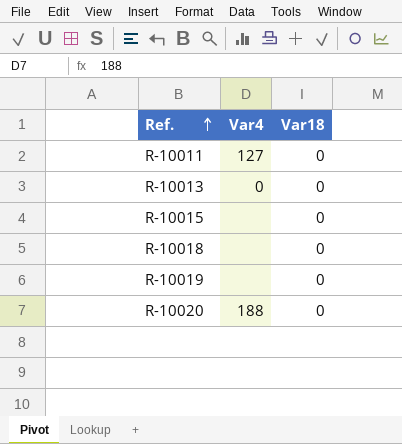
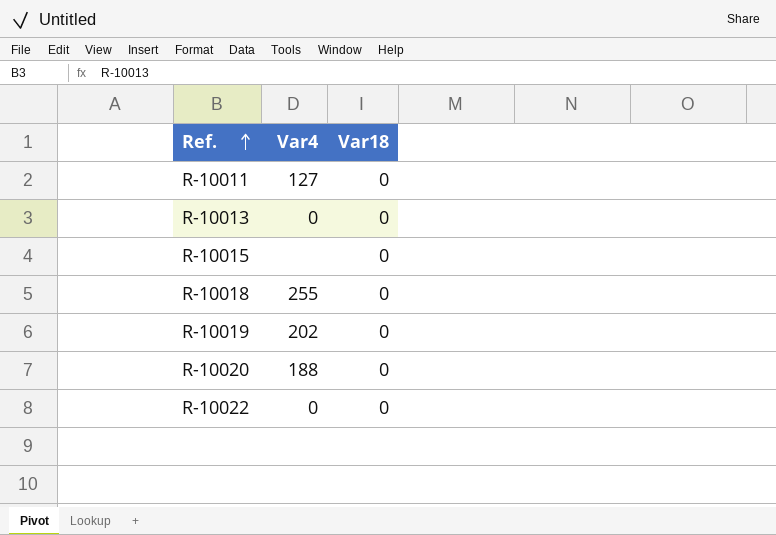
R-10018 | Var4: none -> 255
R-10019 | Var4: none -> 202
row R-10022: none -> 0 | 0

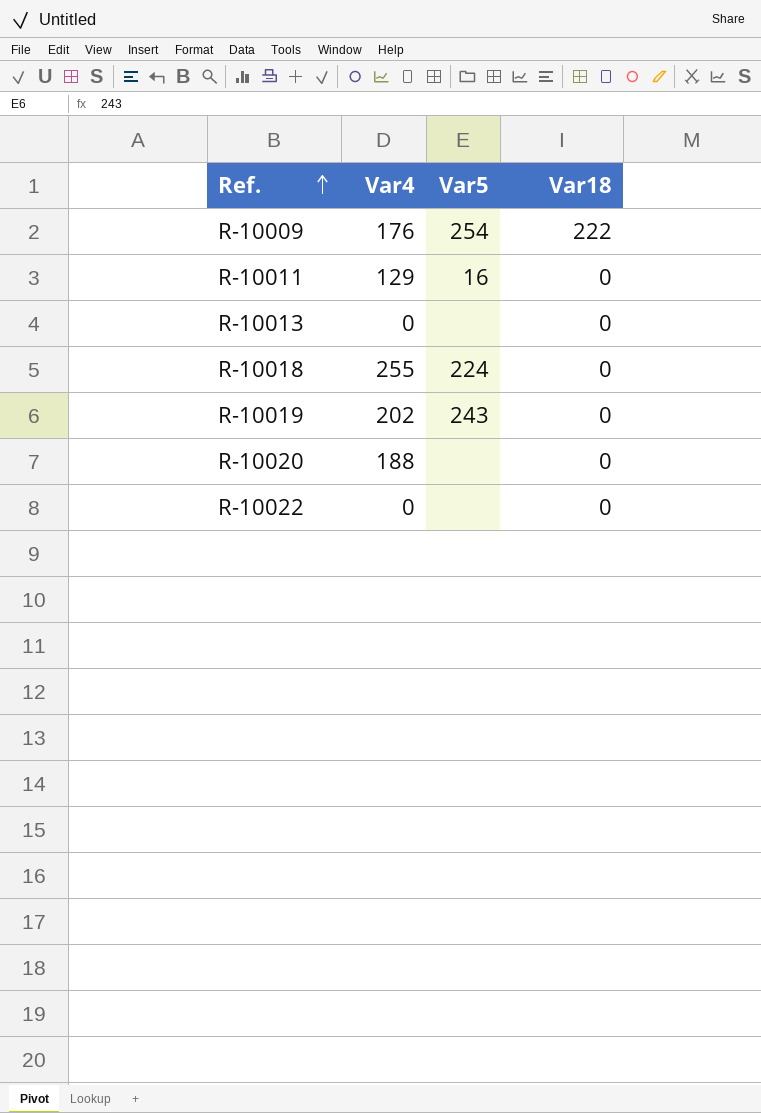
column Var5 | position: none -> 3
row R-10015: none | 0 -> none
row R-10009: none -> 176 | 254 | 222
R-10011 | Var4: 127 -> 129

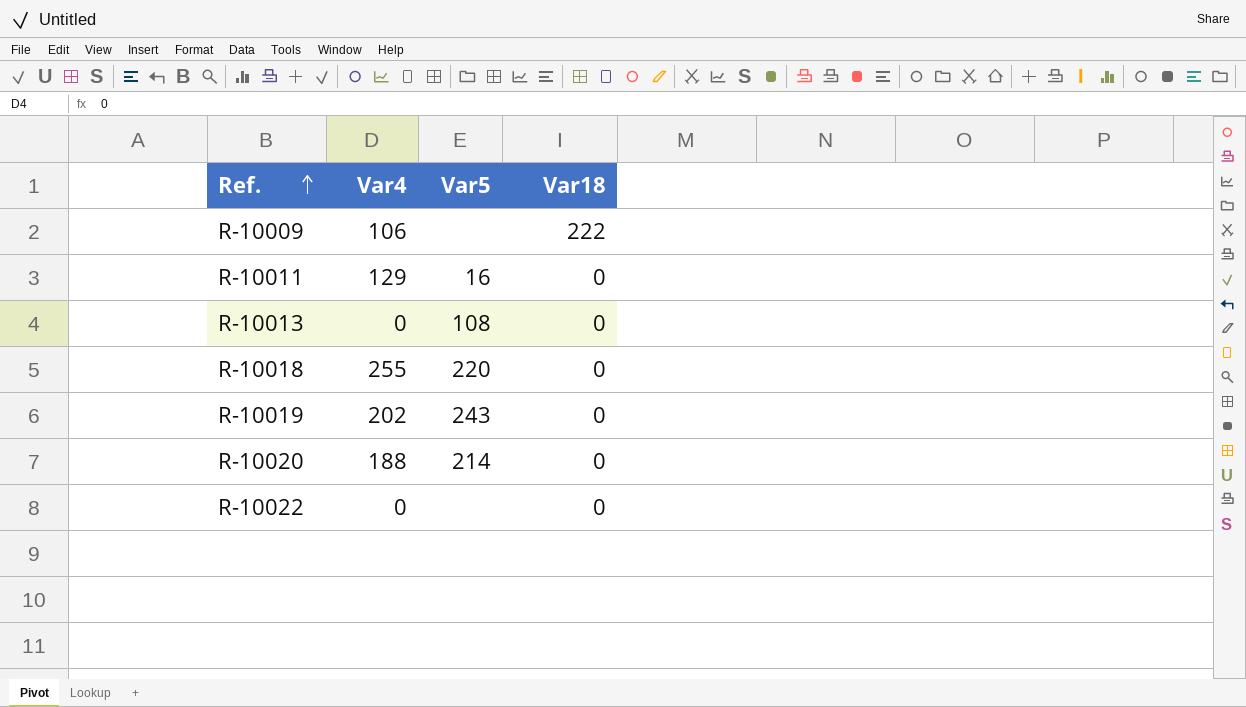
R-10009 | Var4: 176 -> 106
R-10009 | Var5: 254 -> none
R-10013 | Var5: none -> 108
R-10018 | Var5: 224 -> 220
R-10020 | Var5: none -> 214

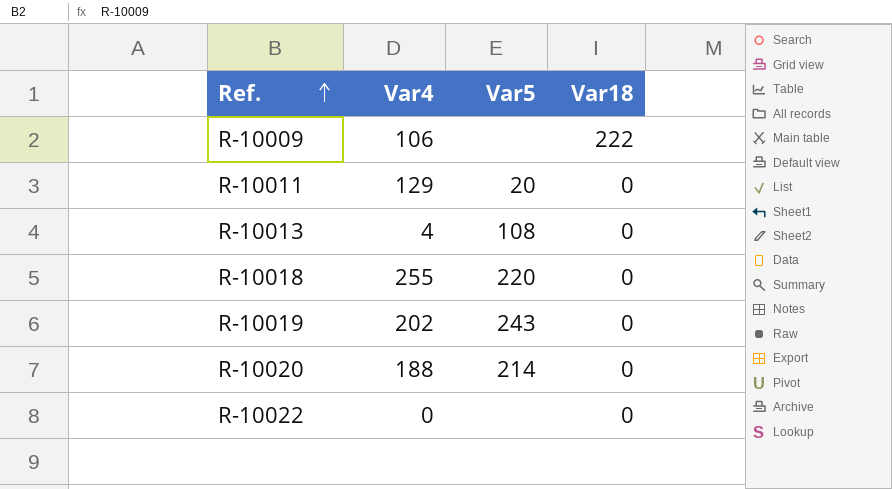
R-10011 | Var5: 16 -> 20
R-10013 | Var4: 0 -> 4

